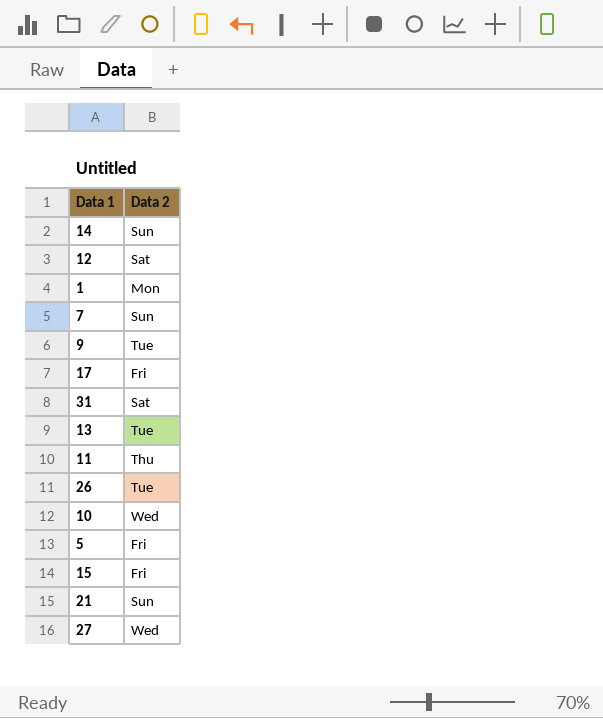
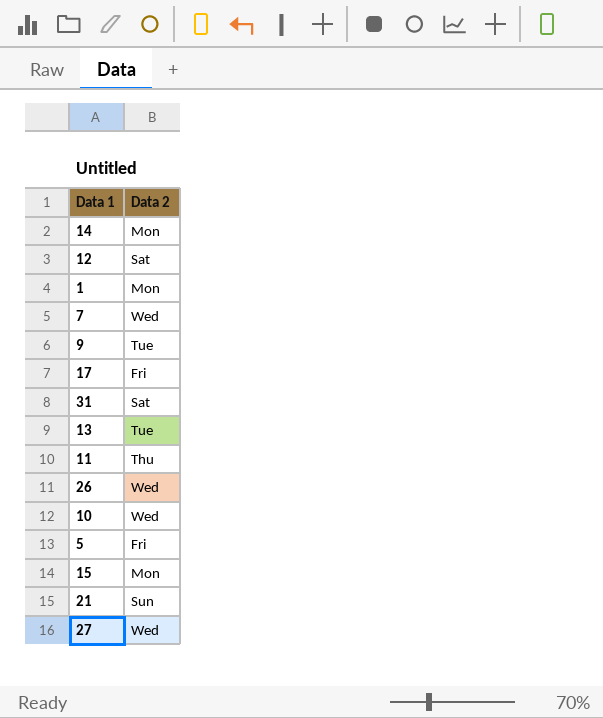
14 | Data 2: Sun -> Mon
7 | Data 2: Sun -> Wed
26 | Data 2: Tue -> Wed
15 | Data 2: Fri -> Mon

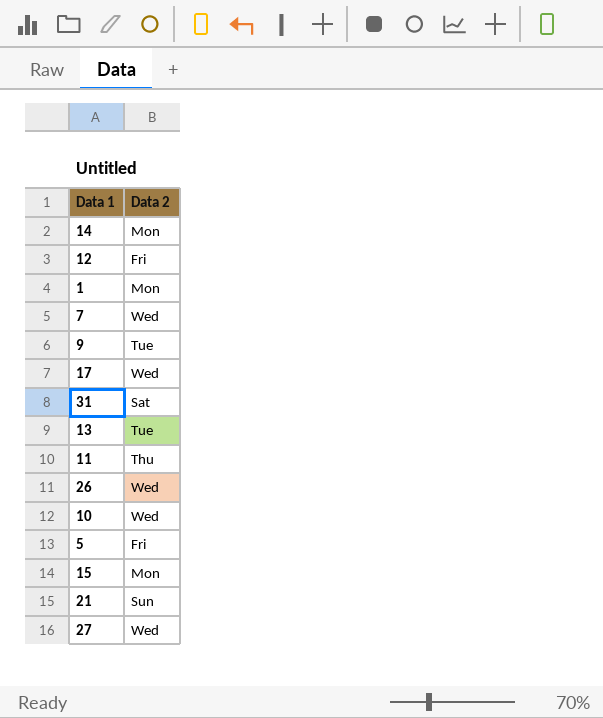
12 | Data 2: Sat -> Fri
17 | Data 2: Fri -> Wed

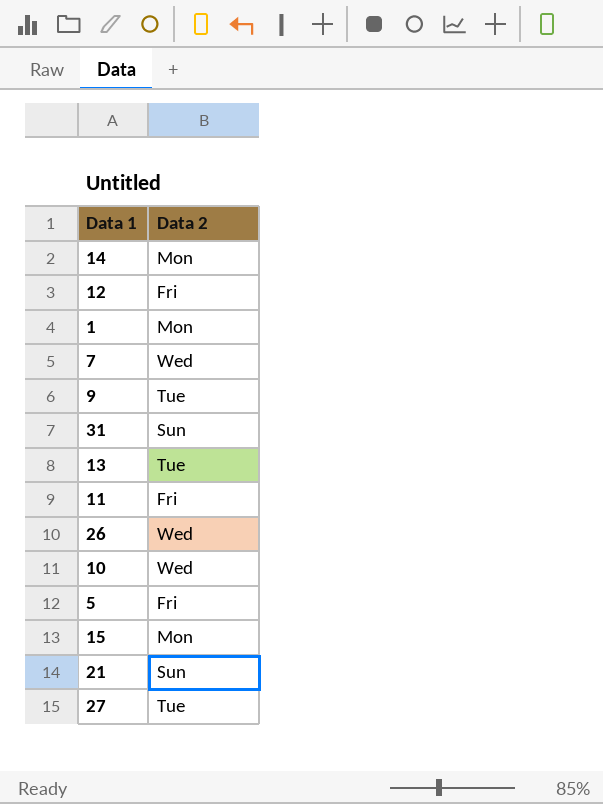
row 17: Wed -> none
31 | Data 2: Sat -> Sun
11 | Data 2: Thu -> Fri
27 | Data 2: Wed -> Tue

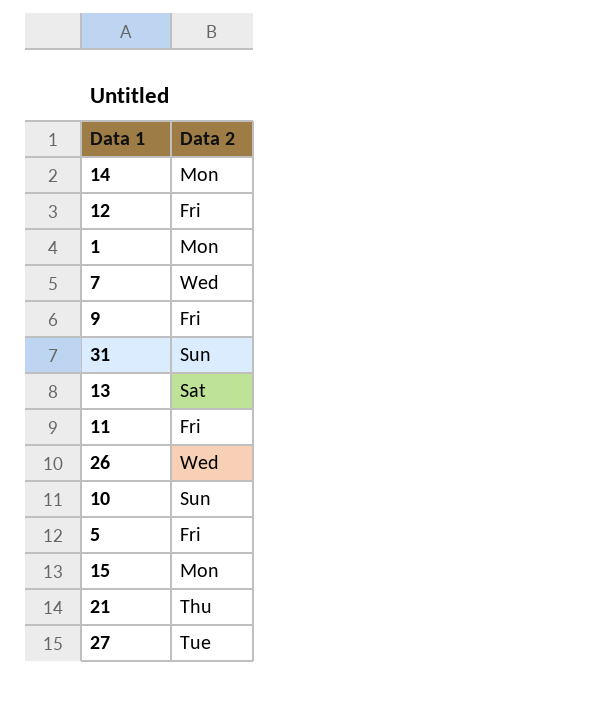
9 | Data 2: Tue -> Fri
13 | Data 2: Tue -> Sat
10 | Data 2: Wed -> Sun
21 | Data 2: Sun -> Thu

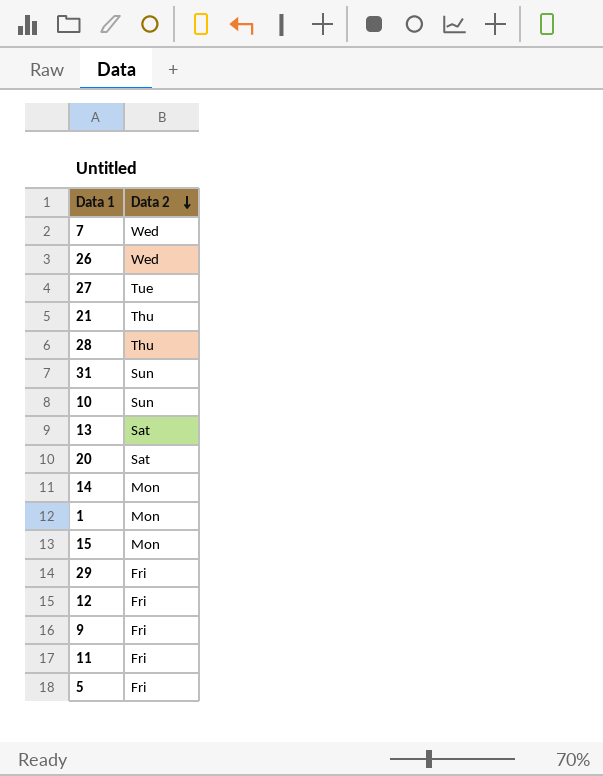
row order: none -> Data 2 descending
row 28: none -> Thu
row 20: none -> Sat
row 29: none -> Fri

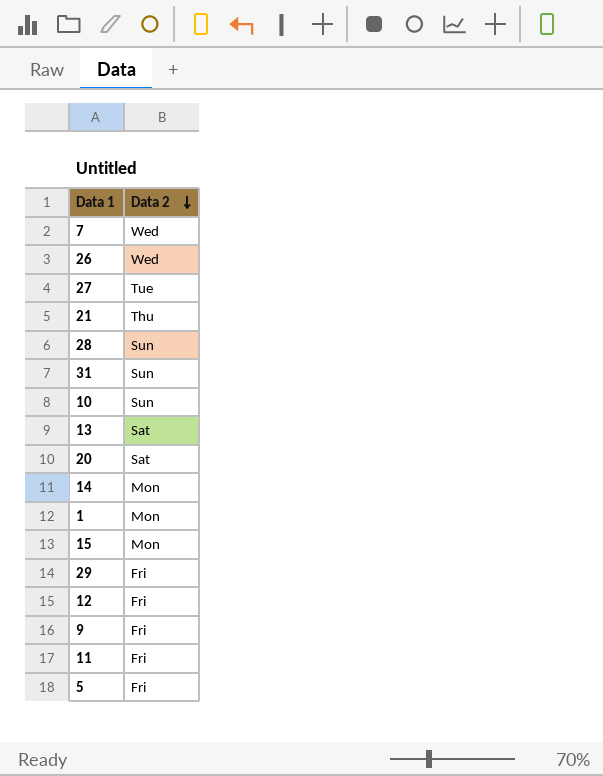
28 | Data 2: Thu -> Sun

